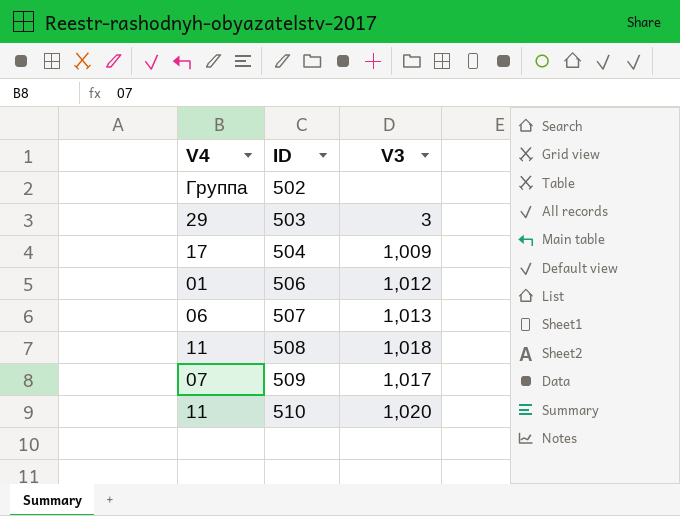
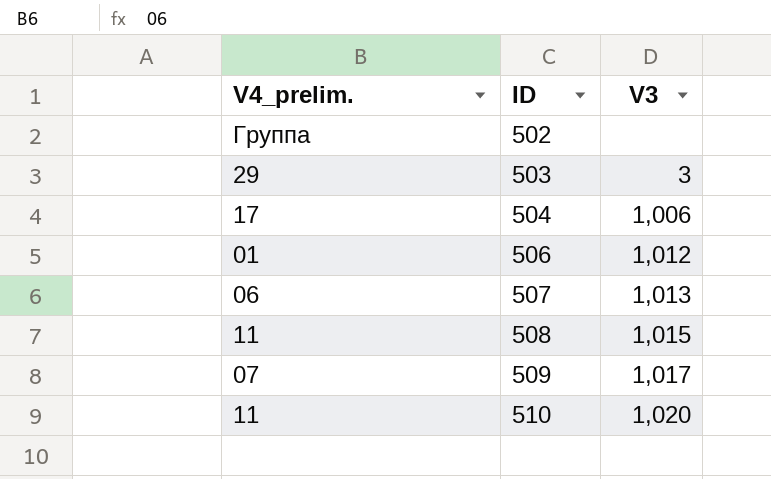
column name: V4 -> V4_prelim.
504 | V3: 1,009 -> 1,006
508 | V3: 1,018 -> 1,015

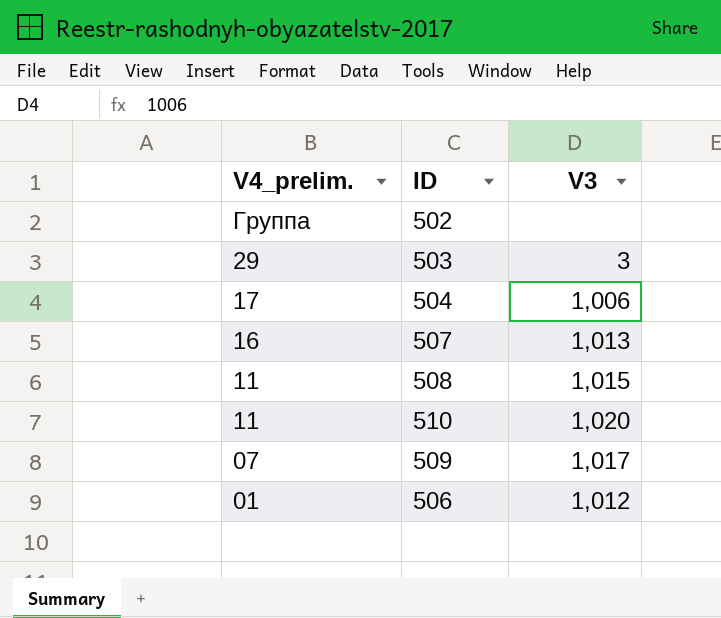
row order: ID ascending -> V4_prelim. descending
507 | V4_prelim.: 06 -> 16

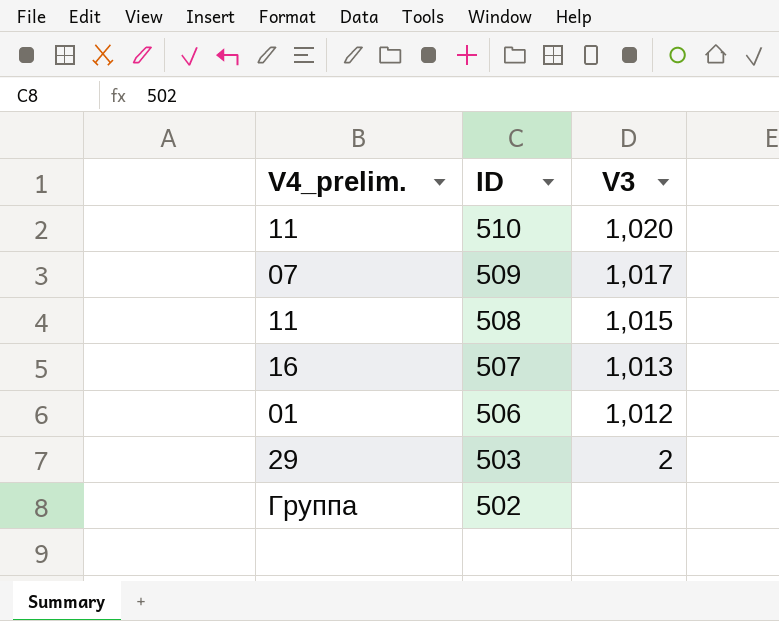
row order: V4_prelim. descending -> ID descending
row 504: 17 | 1,006 -> none
503 | V3: 3 -> 2

